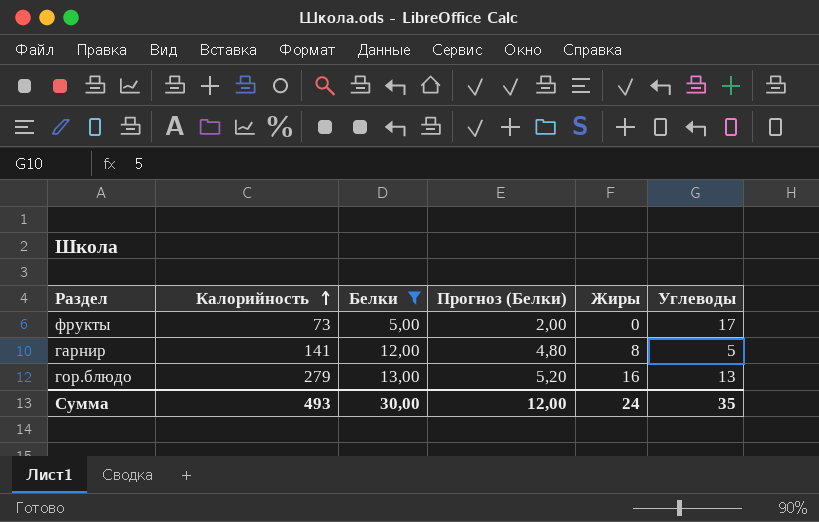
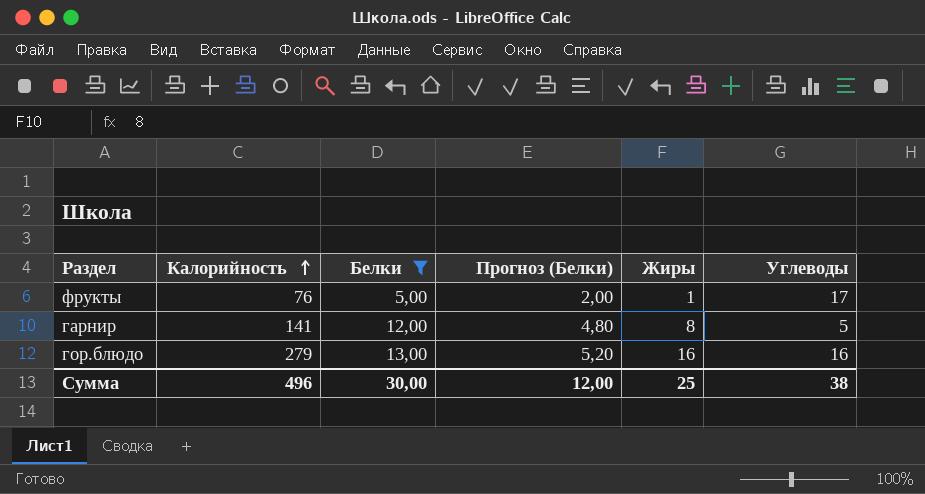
фрукты | Калорийность: 73 -> 76
фрукты | Жиры: 0 -> 1
гор.блюдо | Углеводы: 13 -> 16
Сумма | Калорийность: 493 -> 496
Сумма | Жиры: 24 -> 25
Сумма | Углеводы: 35 -> 38

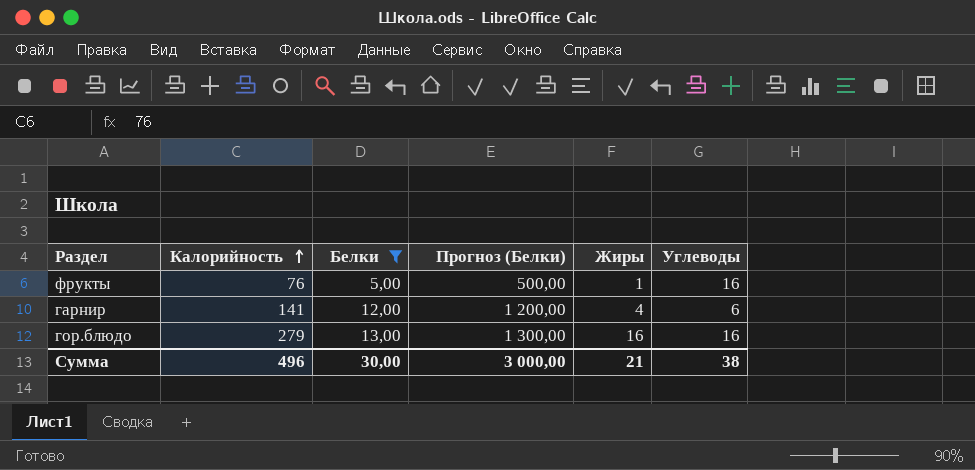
column Прогноз (Белки) | formula: [Белки] * 0,4 -> [Белки] * 100
фрукты | Углеводы: 17 -> 16
гарнир | Жиры: 8 -> 4
гарнир | Углеводы: 5 -> 6
Сумма | Прогноз (Белки): 12,00 -> 3 000,00
Сумма | Жиры: 25 -> 21

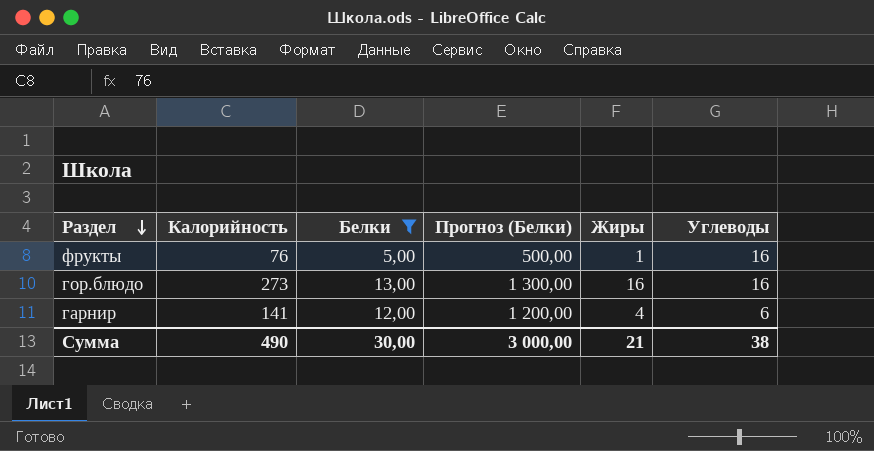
row order: Калорийность ascending -> Раздел descending
гор.блюдо | Калорийность: 279 -> 273
Сумма | Калорийность: 496 -> 490

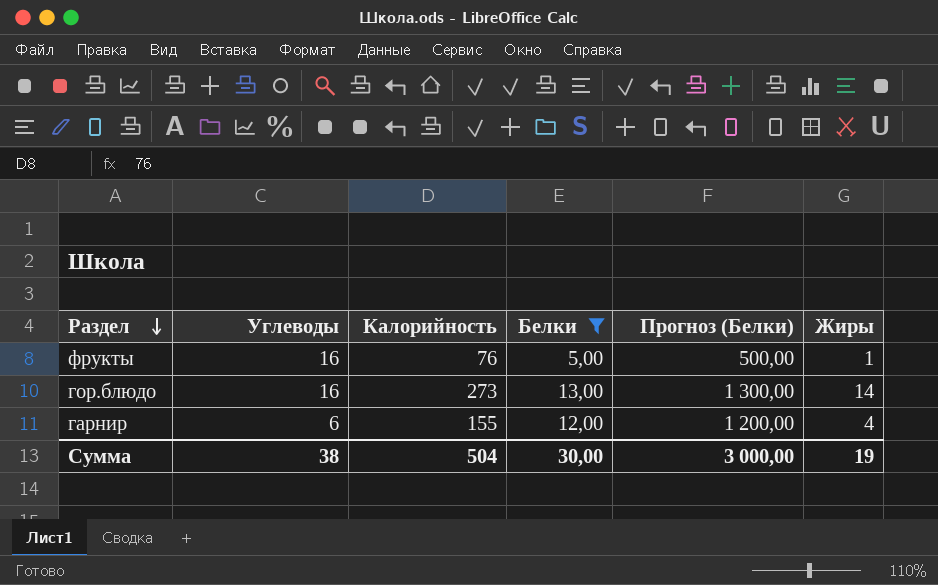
column Углеводы | position: 6 -> 2
гор.блюдо | Жиры: 16 -> 14
гарнир | Калорийность: 141 -> 155
Сумма | Калорийность: 490 -> 504
Сумма | Жиры: 21 -> 19

